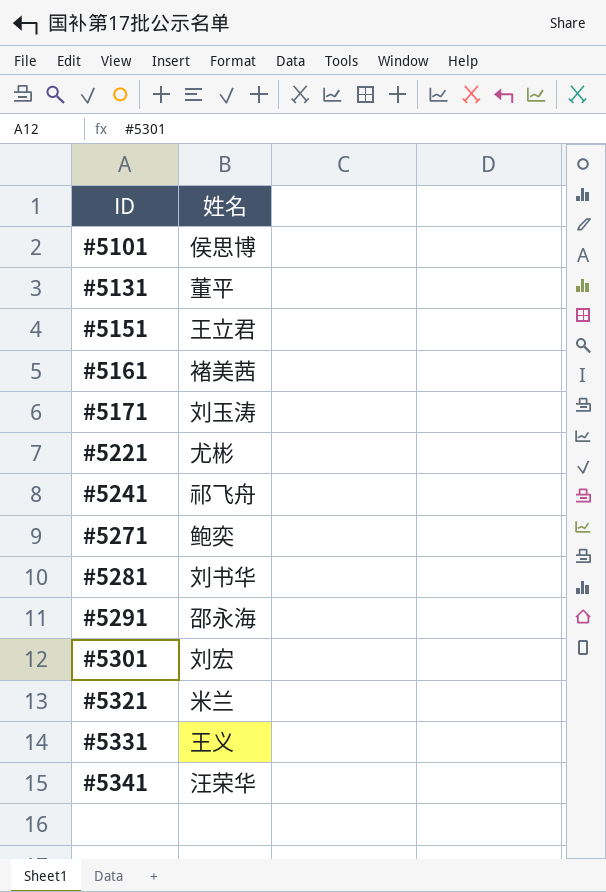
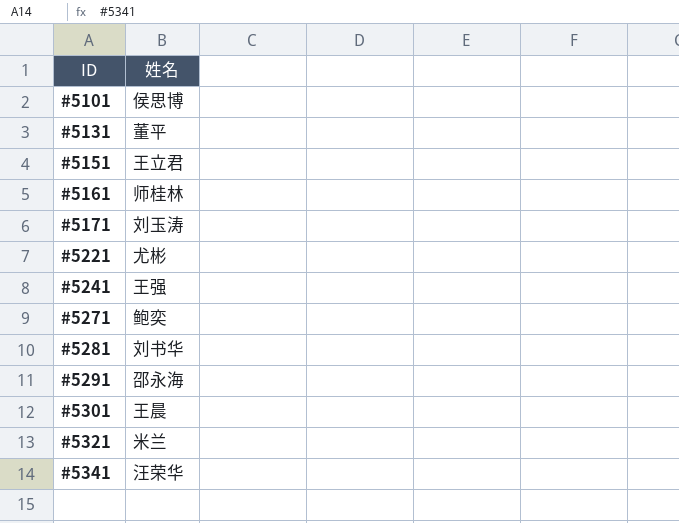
row #5331: 王义 -> none
#5161 | 姓名: 褚美茜 -> 师桂林
#5241 | 姓名: 祁飞舟 -> 王强
#5301 | 姓名: 刘宏 -> 王晨

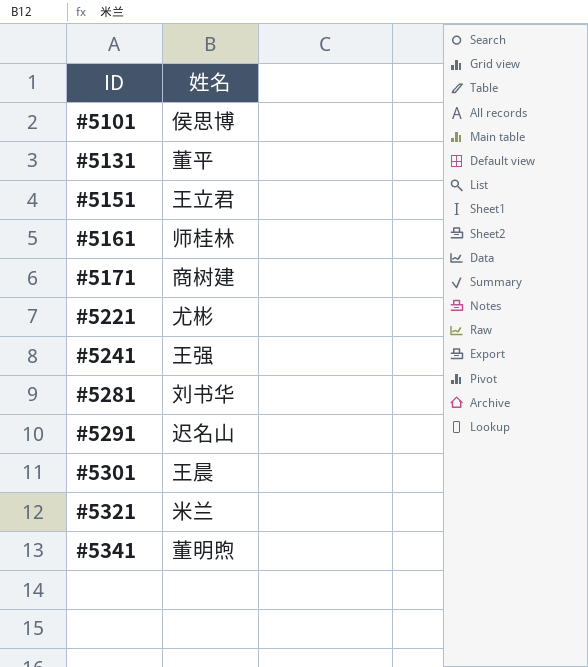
row #5271: 鲍奕 -> none
#5171 | 姓名: 刘玉涛 -> 商树建
#5291 | 姓名: 邵永海 -> 迟名山
#5341 | 姓名: 汪荣华 -> 董明煦

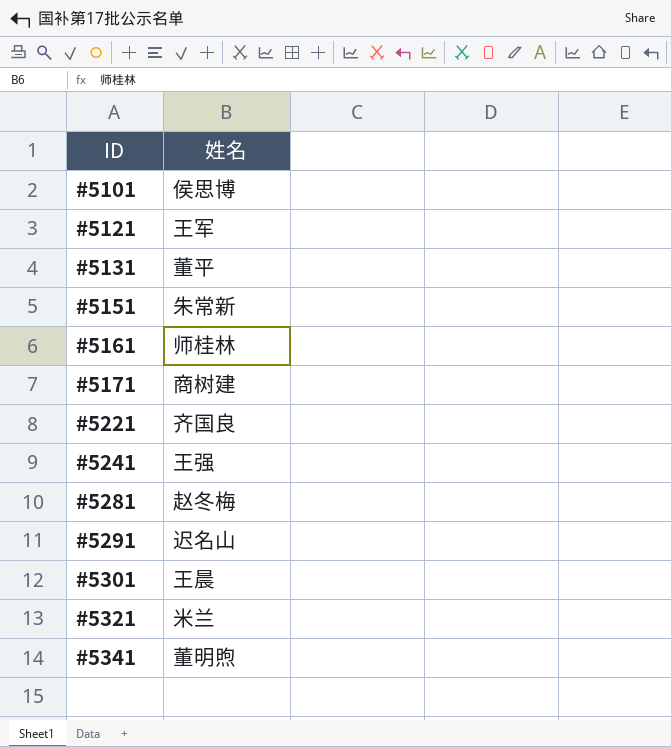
row #5121: none -> 王军
#5151 | 姓名: 王立君 -> 朱常新
#5221 | 姓名: 尤彬 -> 齐国良
#5281 | 姓名: 刘书华 -> 赵冬梅

